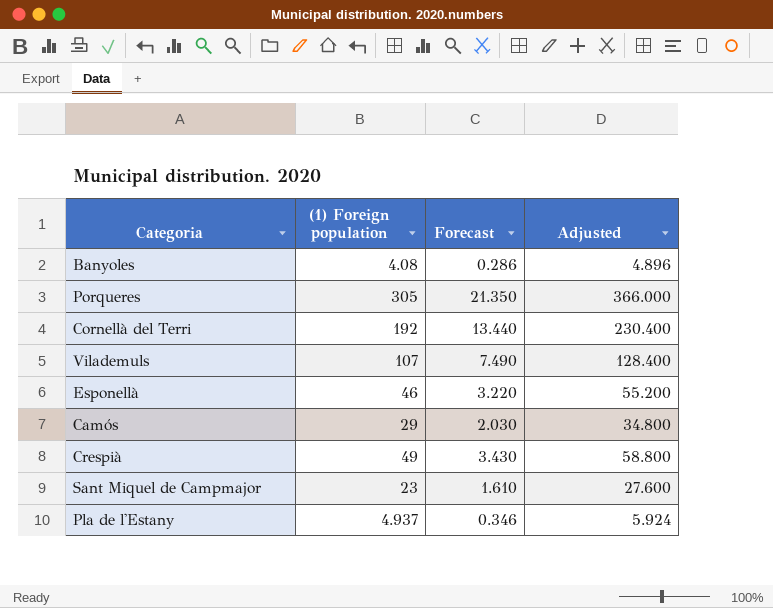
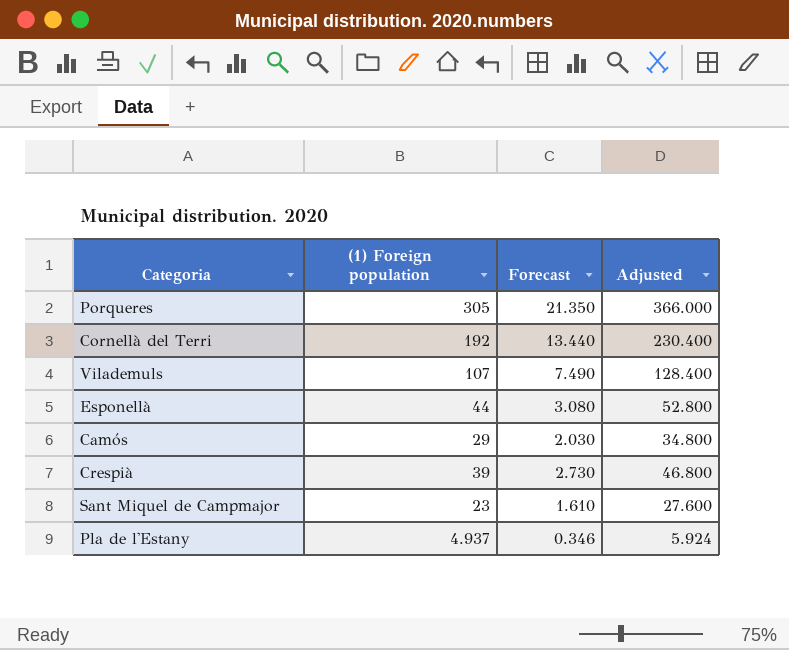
row Banyoles: 4.08 | 0.286 | 4.896 -> none
Esponellà | (1) Foreign population: 46 -> 44
Esponellà | Forecast: 3.220 -> 3.080
Esponellà | Adjusted: 55.200 -> 52.800
Crespià | (1) Foreign population: 49 -> 39
Crespià | Forecast: 3.430 -> 2.730
Crespià | Adjusted: 58.800 -> 46.800

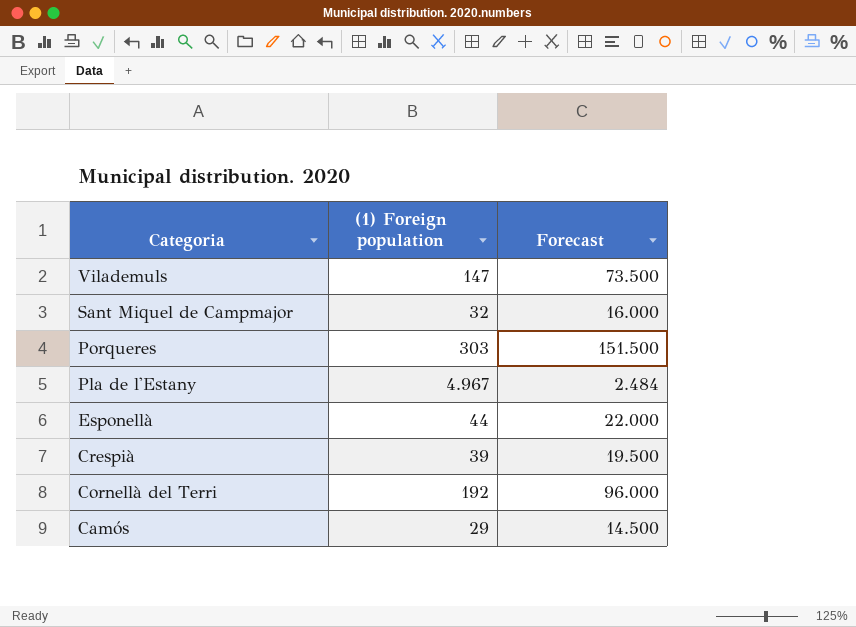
row order: none -> Categoria descending
column Adjusted | formula: [(1) Foreign population] * 1.2 -> none
column Forecast | formula: [(1) Foreign population] * 0.07 -> [(1) Foreign population] * 0.5
Vilademuls | (1) Foreign population: 107 -> 147
Sant Miquel de Campmajor | (1) Foreign population: 23 -> 32
Porqueres | (1) Foreign population: 305 -> 303
Pla de l'Estany | (1) Foreign population: 4.937 -> 4.967

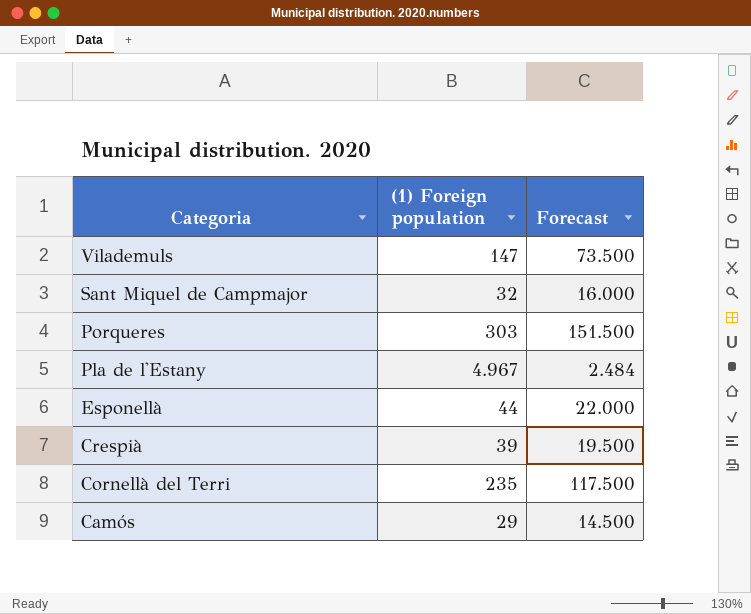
Cornellà del Terri | (1) Foreign population: 192 -> 235
Cornellà del Terri | Forecast: 96.000 -> 117.500

